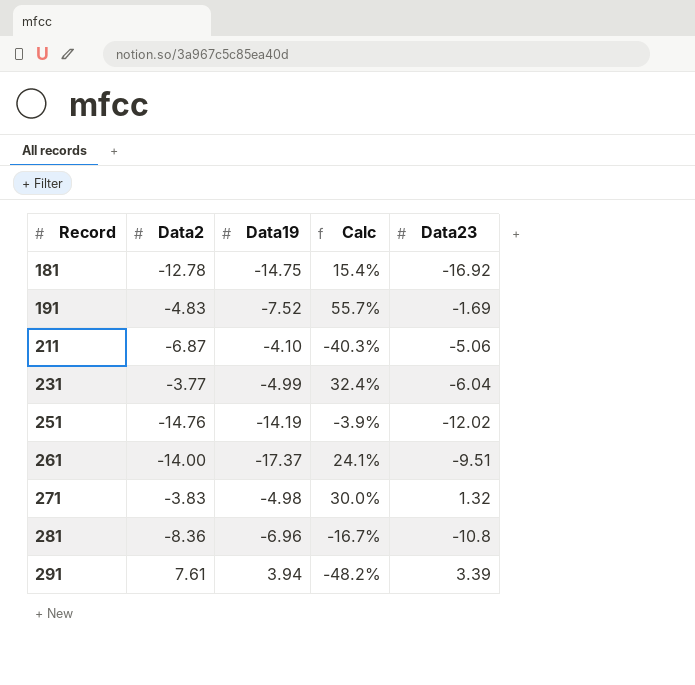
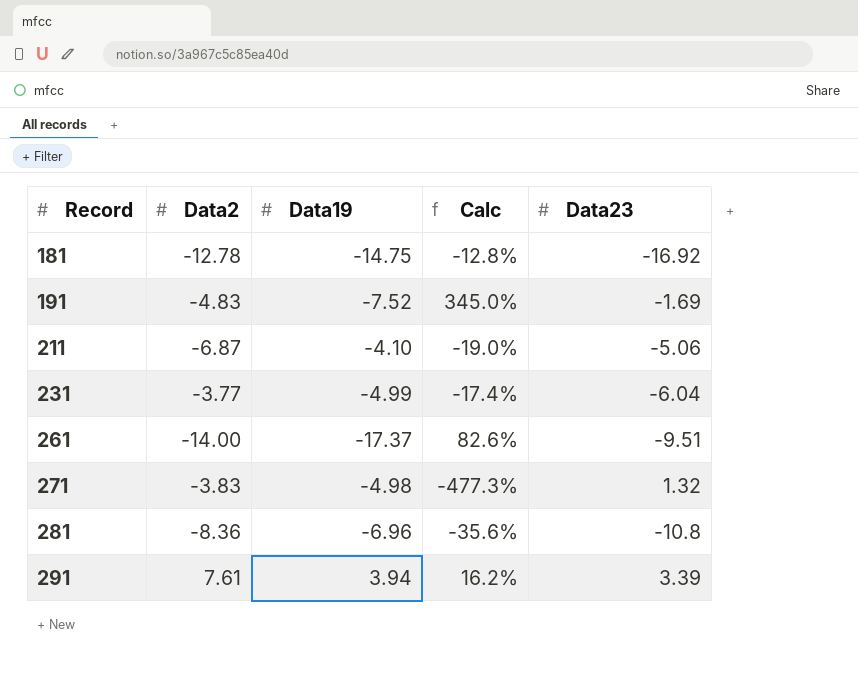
column Calc | formula: ([Data19] - [Data2]) / [Data2] -> ([Data19] - [Data23]) / [Data23]
row 251: -14.76 | -14.19 | -3.9% | -12.02 -> none

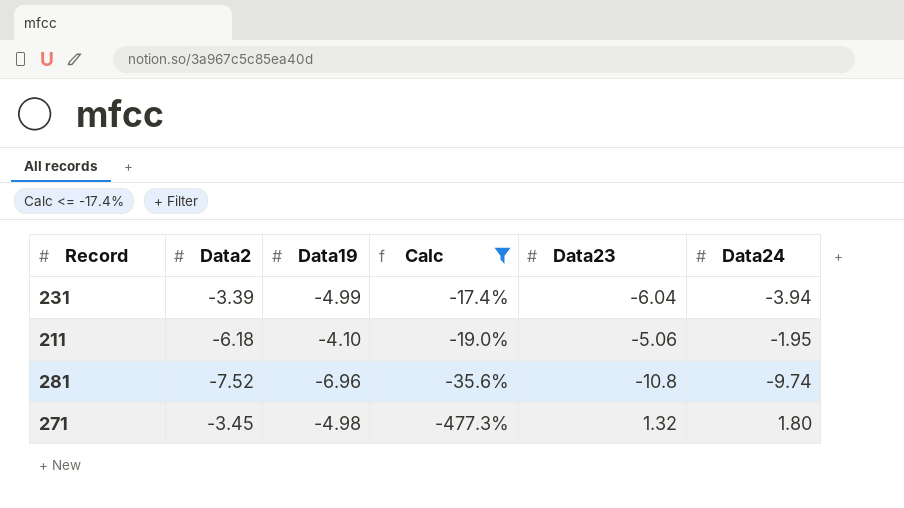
filter: none -> Calc <= -17.4%
row order: Record ascending -> Calc descending
column Data24 | position: none -> 6
231 | Data2: -3.77 -> -3.39
211 | Data2: -6.87 -> -6.18
281 | Data2: -8.36 -> -7.52
271 | Data2: -3.83 -> -3.45

